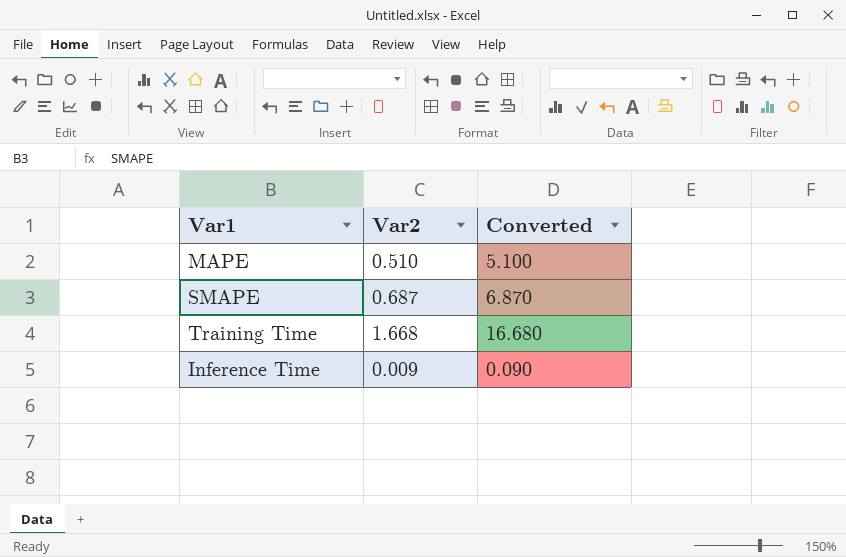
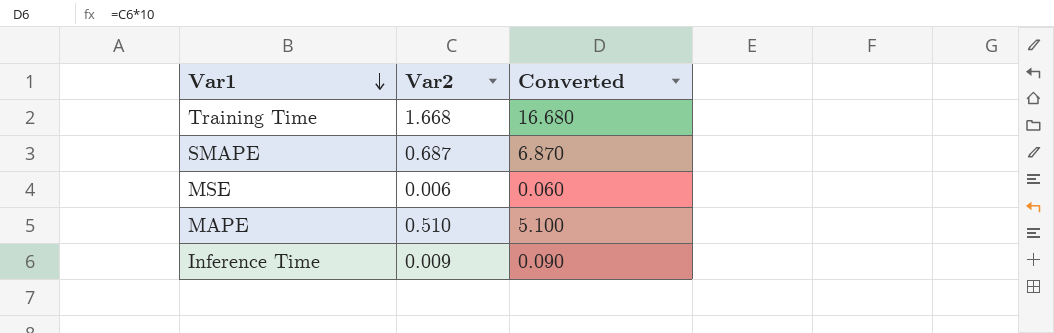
row order: none -> Var1 descending
row MSE: none -> 0.006 | 0.060

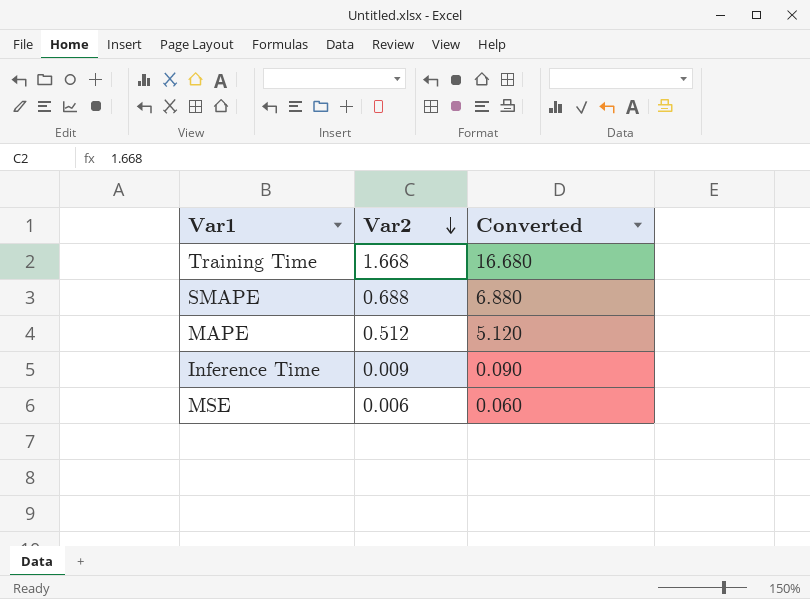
row order: Var1 descending -> Var2 descending
SMAPE | Var2: 0.687 -> 0.688
SMAPE | Converted: 6.870 -> 6.880
MAPE | Var2: 0.510 -> 0.512
MAPE | Converted: 5.100 -> 5.120

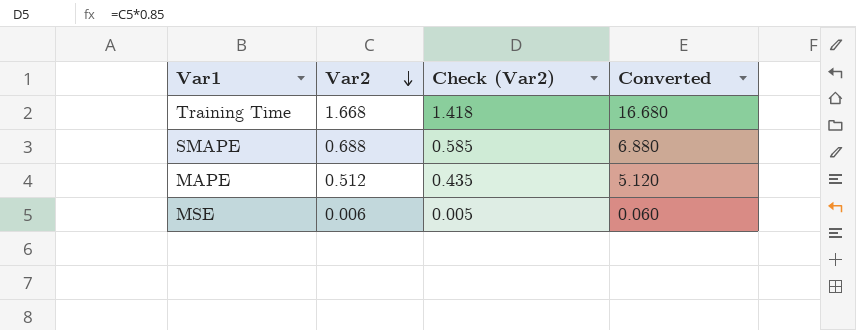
column Check (Var2) | formula: none -> [Var2] * 0.85
row Inference Time: 0.009 | 0.090 -> none

